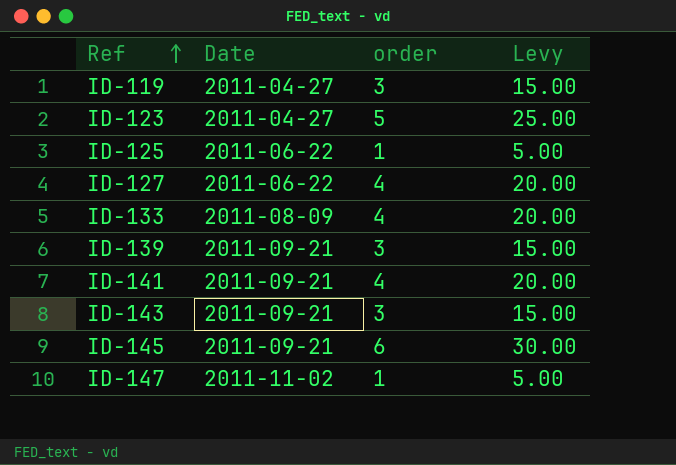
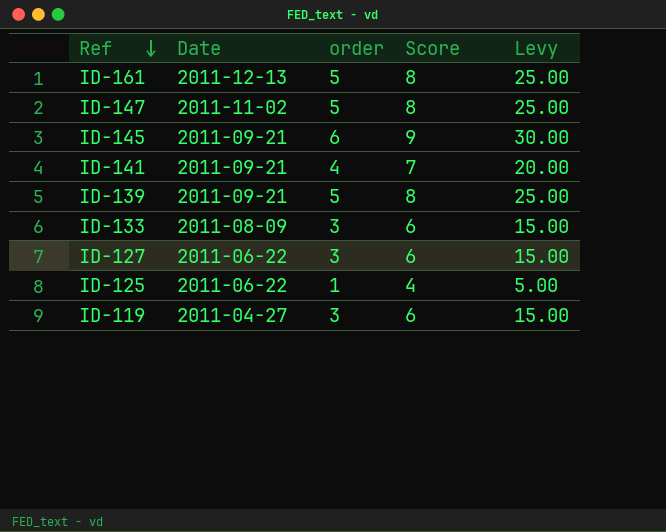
row order: Ref ascending -> Ref descending
column Score | formula: none -> [order] + 3
row ID-123: 2011-04-27 | 5 | 25.00 -> none
row ID-143: 2011-09-21 | 3 | 15.00 -> none
row ID-161: none -> 2011-12-13 | 5 | 8 | 25.00
ID-147 | order: 1 -> 5
ID-147 | Levy: 5.00 -> 25.00
ID-139 | order: 3 -> 5
ID-139 | Levy: 15.00 -> 25.00
ID-133 | order: 4 -> 3
ID-133 | Levy: 20.00 -> 15.00
ID-127 | order: 4 -> 3
ID-127 | Levy: 20.00 -> 15.00

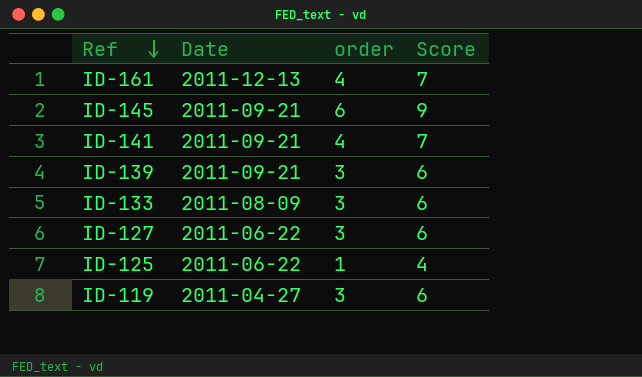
column Levy | formula: [order] * 5 -> none
row ID-147: 2011-11-02 | 5 | 8 | 25.00 -> none
ID-161 | order: 5 -> 4
ID-161 | Score: 8 -> 7
ID-139 | order: 5 -> 3
ID-139 | Score: 8 -> 6

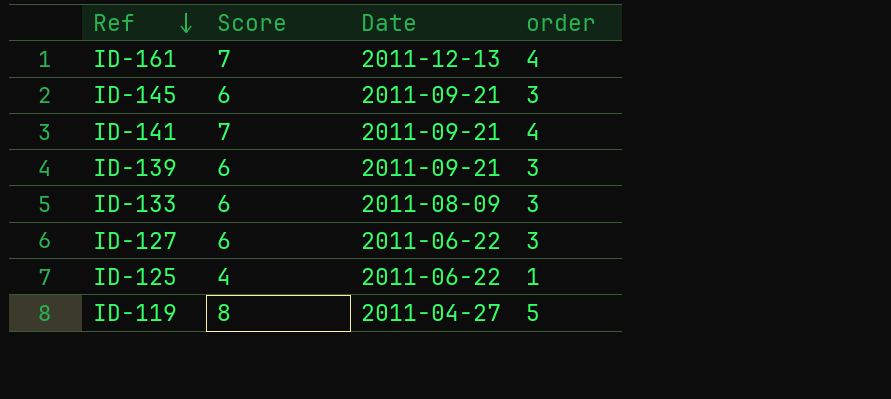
column Score | position: 4 -> 2
ID-145 | Score: 9 -> 6
ID-145 | order: 6 -> 3
ID-119 | Score: 6 -> 8
ID-119 | order: 3 -> 5

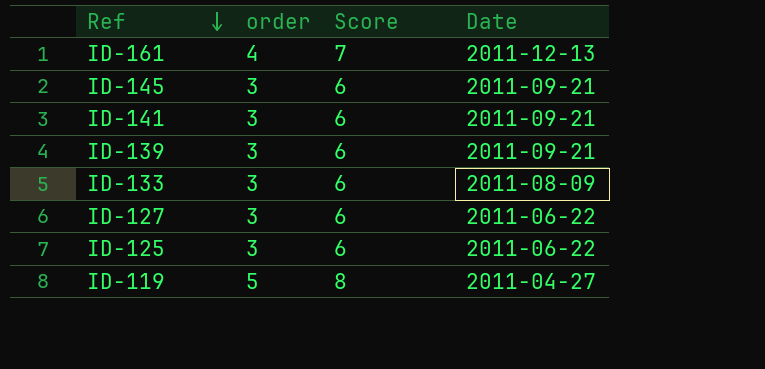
column order | position: 4 -> 2
ID-141 | order: 4 -> 3
ID-141 | Score: 7 -> 6
ID-125 | order: 1 -> 3
ID-125 | Score: 4 -> 6

